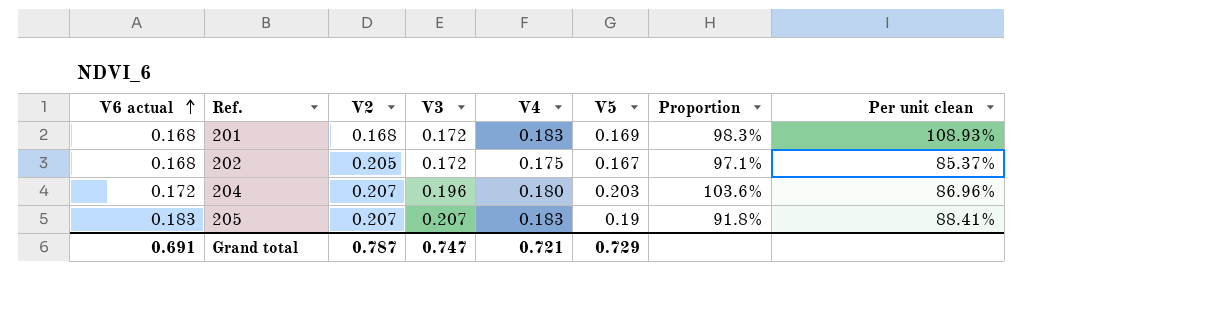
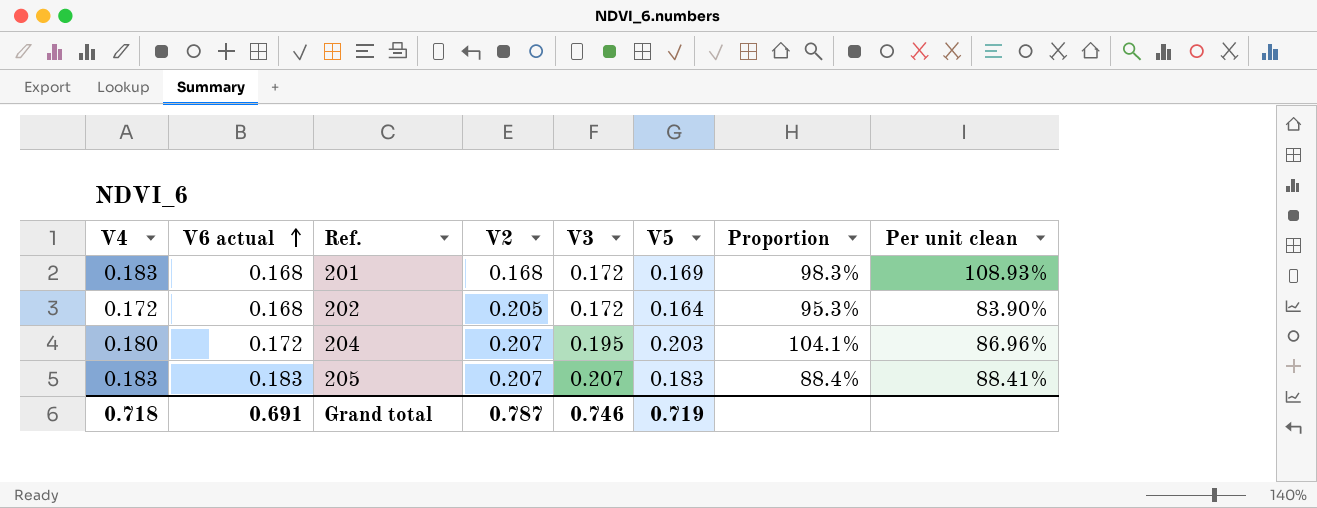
column V4 | position: 5 -> 1
202 | V4: 0.175 -> 0.172
202 | V5: 0.167 -> 0.164
202 | Proportion: 97.1% -> 95.3%
202 | Per unit clean: 85.37% -> 83.90%
204 | V3: 0.196 -> 0.195
204 | Proportion: 103.6% -> 104.1%
205 | V5: 0.19 -> 0.183
205 | Proportion: 91.8% -> 88.4%
Grand total | V4: 0.721 -> 0.718
Grand total | V3: 0.747 -> 0.746
Grand total | V5: 0.729 -> 0.719

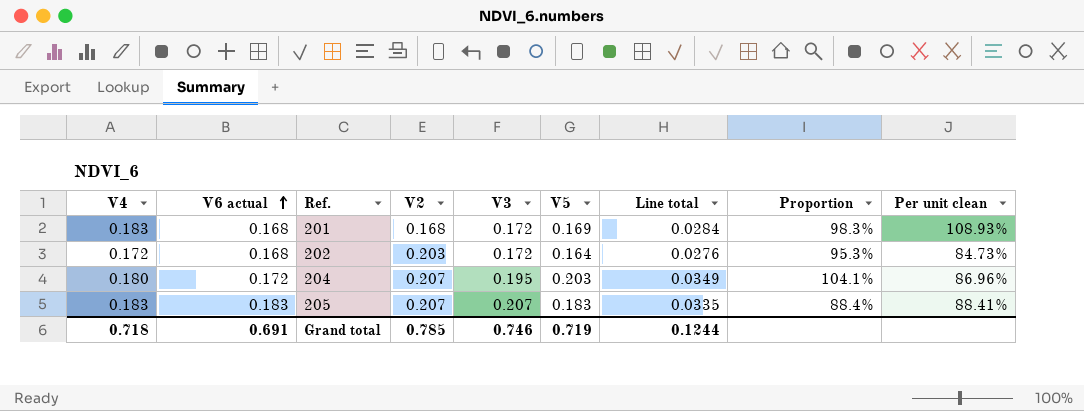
column Line total | formula: none -> [V6 actual] * [V5]
202 | V2: 0.205 -> 0.203
202 | Per unit clean: 83.90% -> 84.73%
Grand total | V2: 0.787 -> 0.785

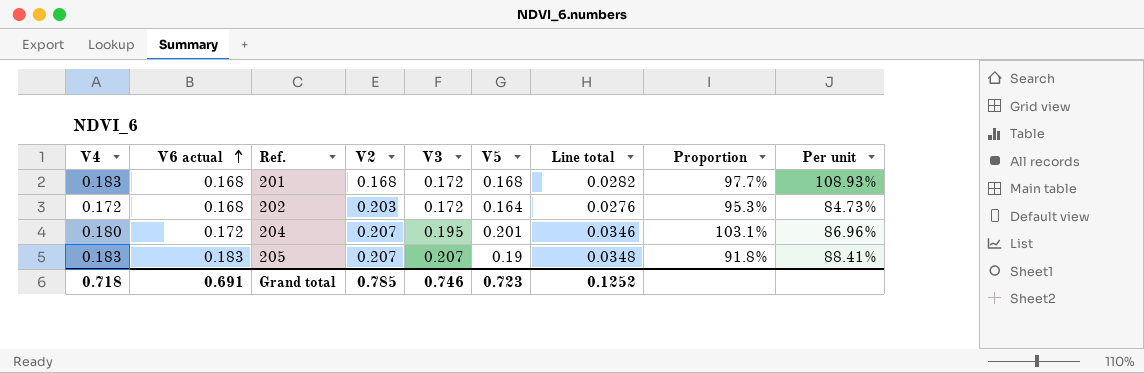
column name: Per unit clean -> Per unit
201 | V5: 0.169 -> 0.168
201 | Line total: 0.0284 -> 0.0282
201 | Proportion: 98.3% -> 97.7%
204 | V5: 0.203 -> 0.201
204 | Line total: 0.0349 -> 0.0346
204 | Proportion: 104.1% -> 103.1%
205 | V5: 0.183 -> 0.19
205 | Line total: 0.0335 -> 0.0348
205 | Proportion: 88.4% -> 91.8%
Grand total | V5: 0.719 -> 0.723
Grand total | Line total: 0.1244 -> 0.1252

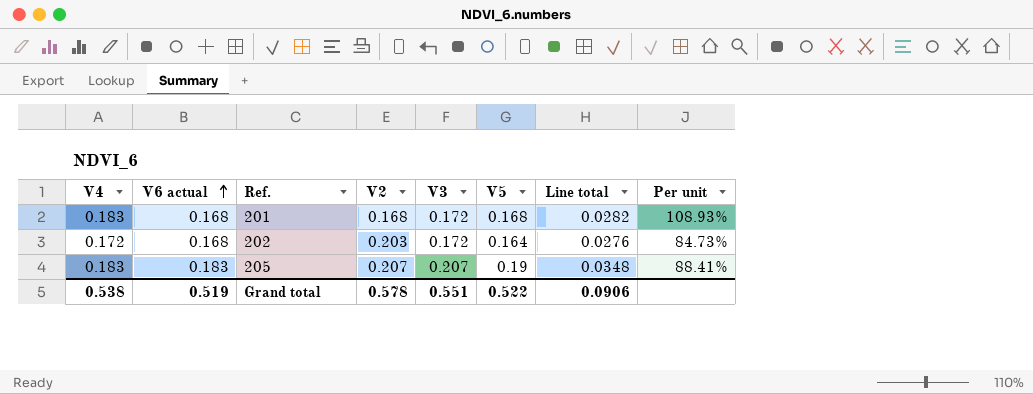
column Proportion | formula: [V5] / [V3] -> none
row 204: 0.180 | 0.172 | 0.207 | 0.195 | 0.201 | 0.0346 | 103.1% | 86.96% -> none
Grand total | V4: 0.718 -> 0.538
Grand total | V6 actual: 0.691 -> 0.519
Grand total | V2: 0.785 -> 0.578
Grand total | V3: 0.746 -> 0.551
Grand total | V5: 0.723 -> 0.522
Grand total | Line total: 0.1252 -> 0.0906

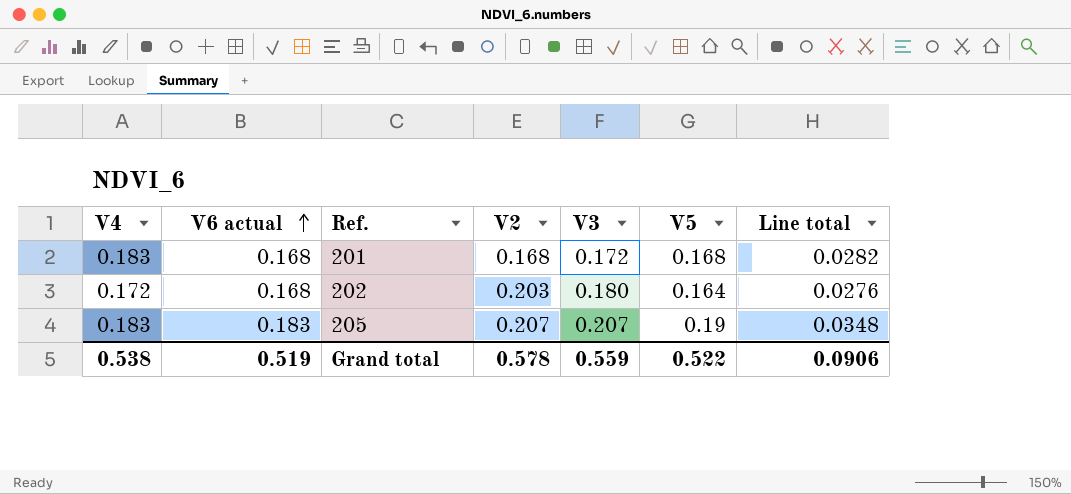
column Per unit | formula: [V4] / [V2] -> none
202 | V3: 0.172 -> 0.180
Grand total | V3: 0.551 -> 0.559

